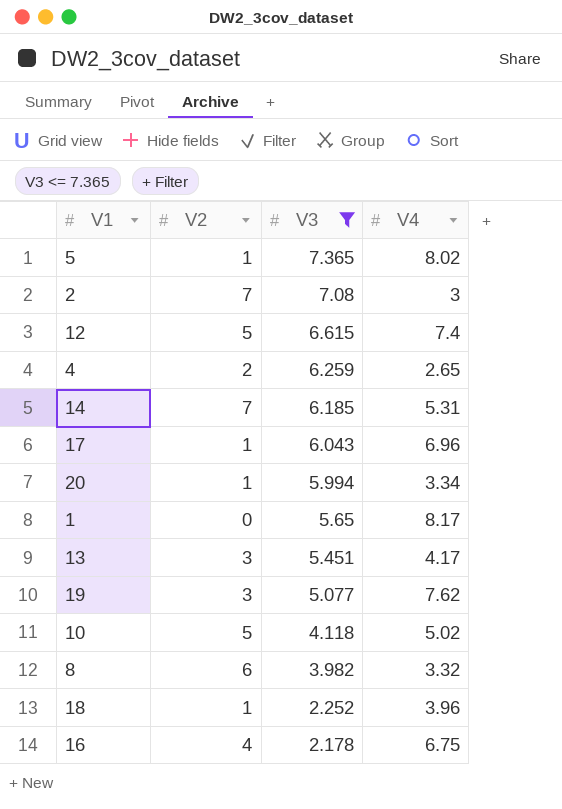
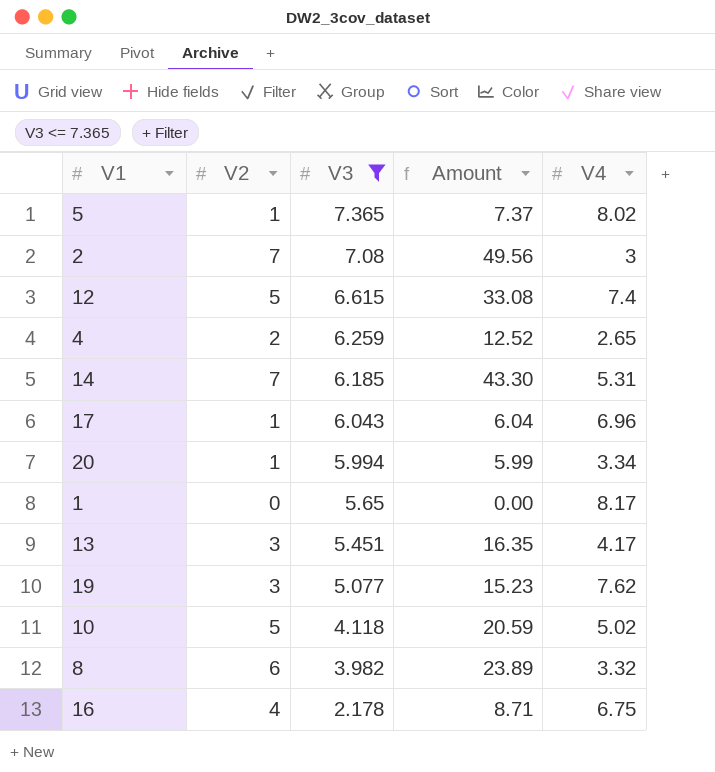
column Amount | formula: none -> [V2] * [V3]
row 18: 1 | 2.252 | 3.96 -> none

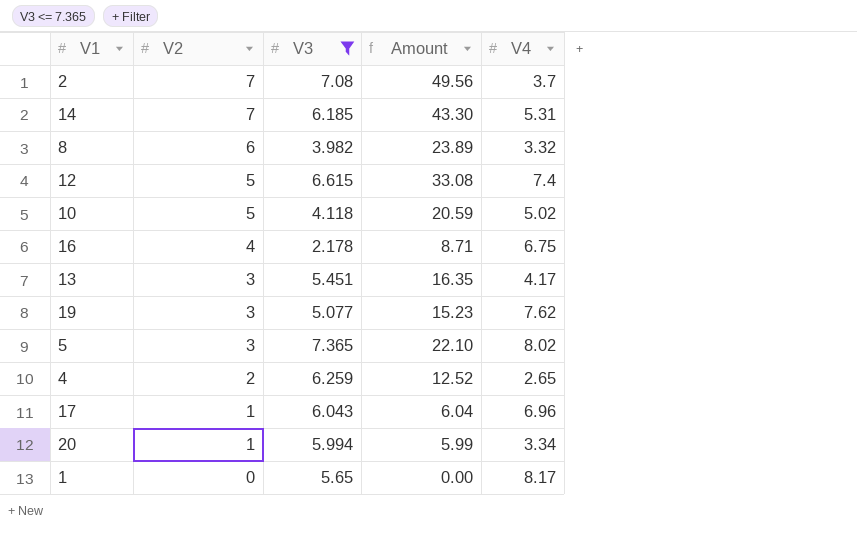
row order: V3 descending -> V2 descending
2 | V4: 3 -> 3.7
5 | V2: 1 -> 3
5 | Amount: 7.37 -> 22.10

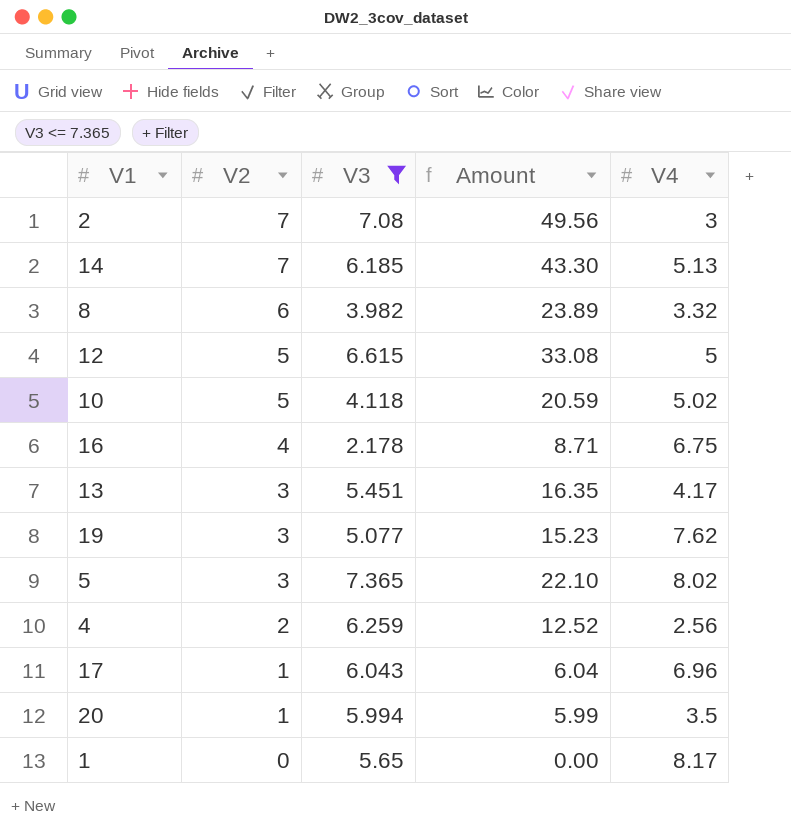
2 | V4: 3.7 -> 3
14 | V4: 5.31 -> 5.13
12 | V4: 7.4 -> 5
4 | V4: 2.65 -> 2.56
20 | V4: 3.34 -> 3.5

